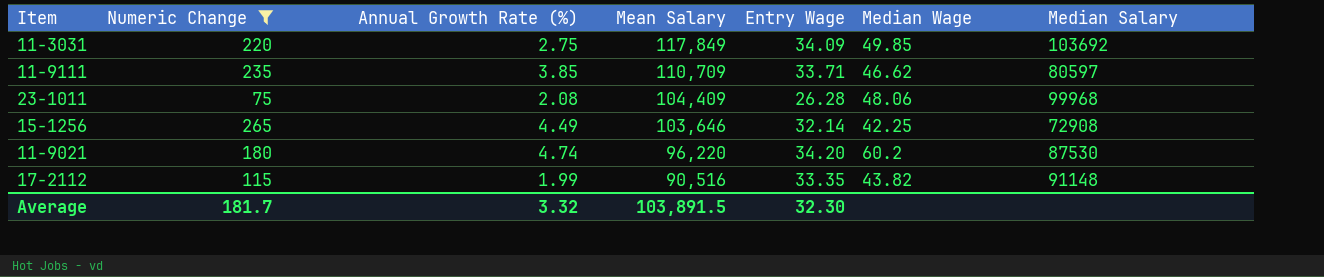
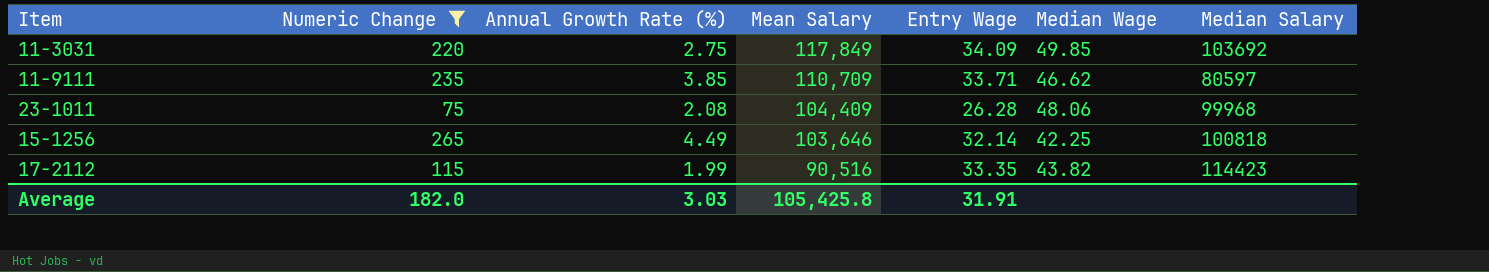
row 11-9021: 180 | 4.74 | 96,220 | 34.20 | 60.2 | 87530 -> none
15-1256 | Median Salary: 72908 -> 100818
17-2112 | Median Salary: 91148 -> 114423
Average | Numeric Change: 181.7 -> 182.0
Average | Annual Growth Rate (%): 3.32 -> 3.03
Average | Mean Salary: 103,891.5 -> 105,425.8
Average | Entry Wage: 32.30 -> 31.91

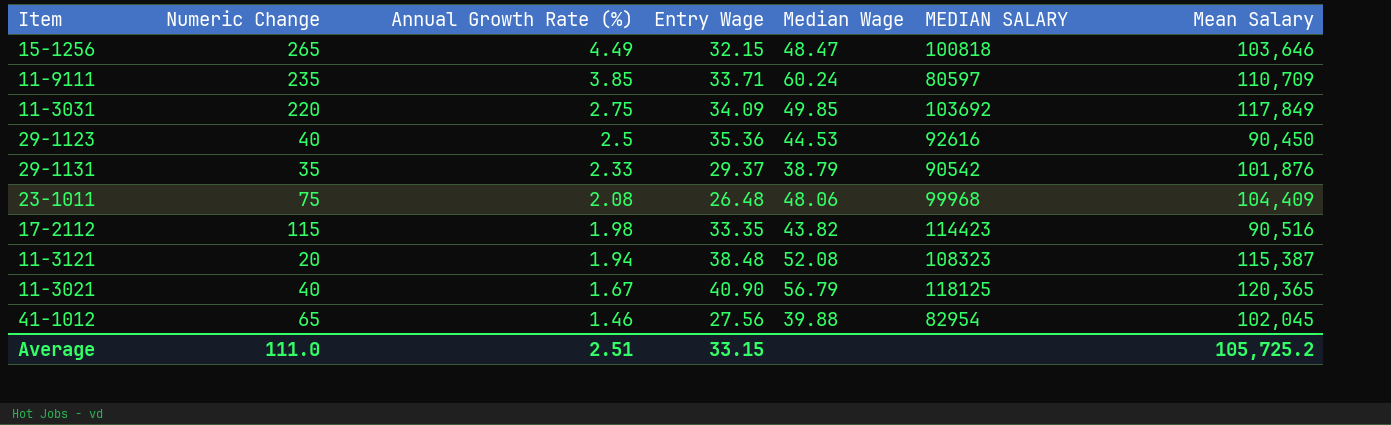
filter: Numeric Change >= 75 -> none
row order: Mean Salary descending -> Annual Growth Rate (%) descending
column name: Median Salary -> MEDIAN SALARY
column Mean Salary | position: 4 -> 7
15-1256 | Entry Wage: 32.14 -> 32.15
15-1256 | Median Wage: 42.25 -> 48.47
11-9111 | Median Wage: 46.62 -> 60.24
23-1011 | Entry Wage: 26.28 -> 26.48
17-2112 | Annual Growth Rate (%): 1.99 -> 1.98
Average | Numeric Change: 182.0 -> 111.0
Average | Annual Growth Rate (%): 3.03 -> 2.51
Average | Entry Wage: 31.91 -> 33.15
Average | Mean Salary: 105,425.8 -> 105,725.2

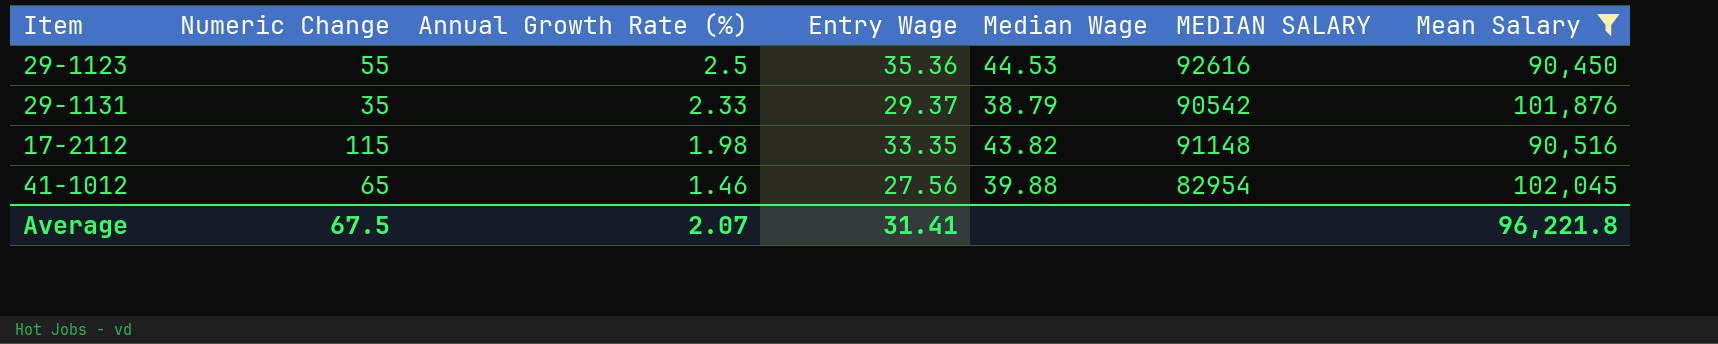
filter: none -> Mean Salary <= 102,045
29-1123 | Numeric Change: 40 -> 55
17-2112 | MEDIAN SALARY: 114423 -> 91148
Average | Numeric Change: 111.0 -> 67.5
Average | Annual Growth Rate (%): 2.51 -> 2.07
Average | Entry Wage: 33.15 -> 31.41
Average | Mean Salary: 105,725.2 -> 96,221.8

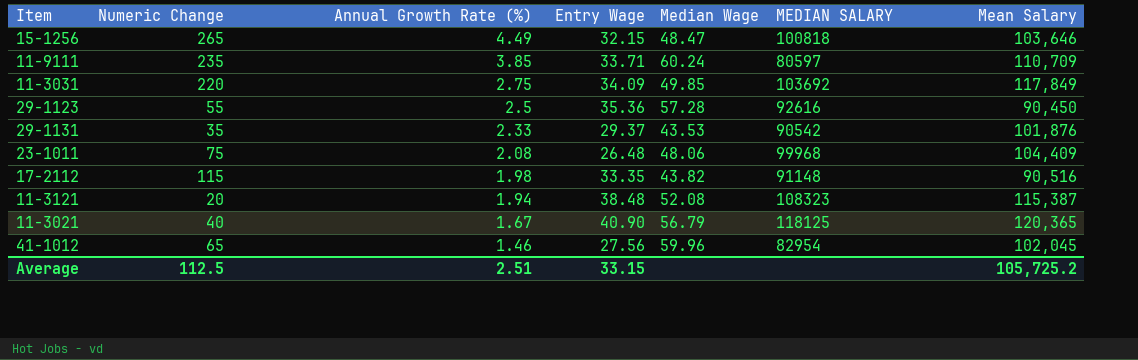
filter: Mean Salary <= 102,045 -> none
29-1123 | Median Wage: 44.53 -> 57.28
29-1131 | Median Wage: 38.79 -> 43.53
41-1012 | Median Wage: 39.88 -> 59.96
Average | Numeric Change: 67.5 -> 112.5
Average | Annual Growth Rate (%): 2.07 -> 2.51
Average | Entry Wage: 31.41 -> 33.15
Average | Mean Salary: 96,221.8 -> 105,725.2

